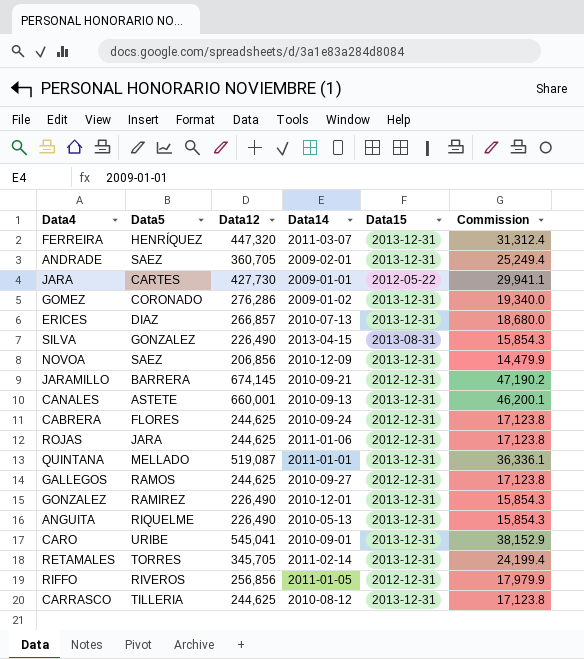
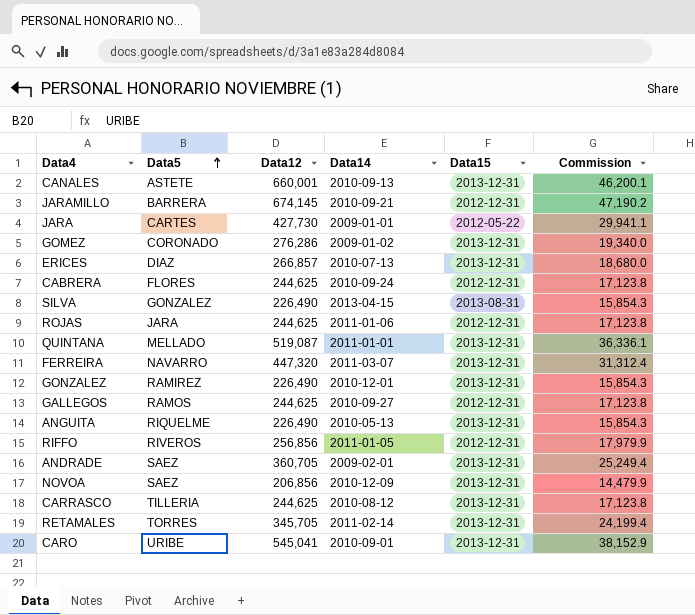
row order: none -> Data5 ascending
FERREIRA | Data5: HENRÍQUEZ -> NAVARRO

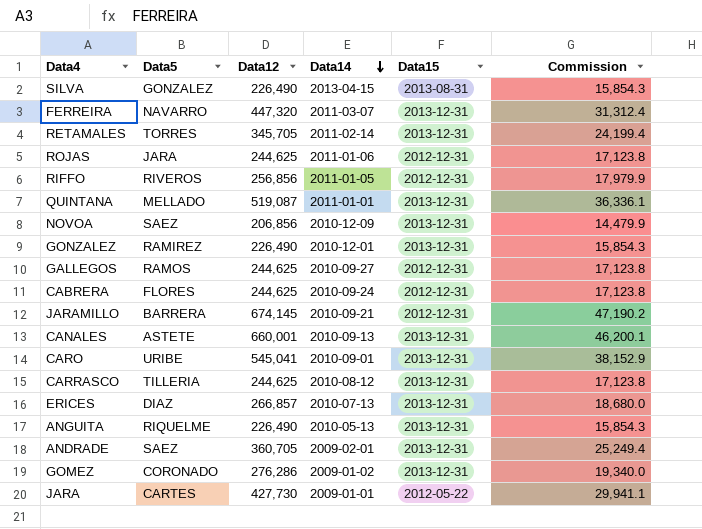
row order: Data5 ascending -> Data14 descending

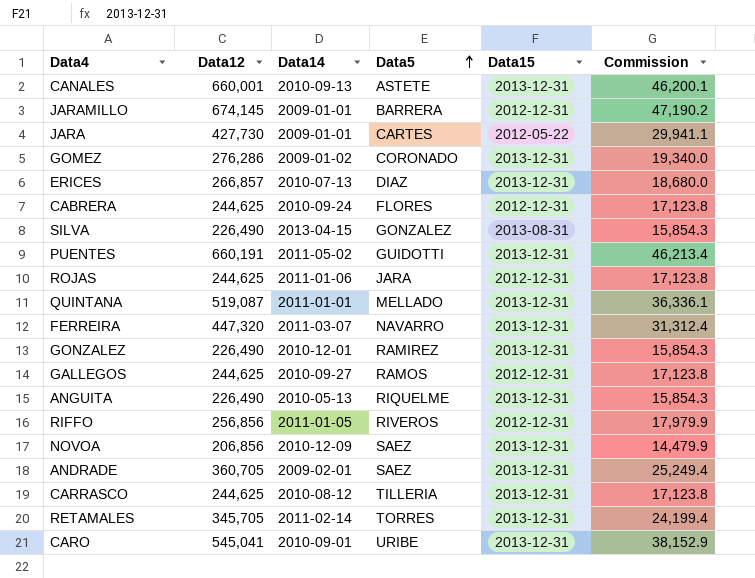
row order: Data14 descending -> Data5 ascending
column Data5 | position: 2 -> 4
JARAMILLO | Data14: 2010-09-21 -> 2009-01-01
row PUENTES: none -> 660,191 | 2011-05-02 | GUIDOTTI | 2013-12-31 | 46,213.4

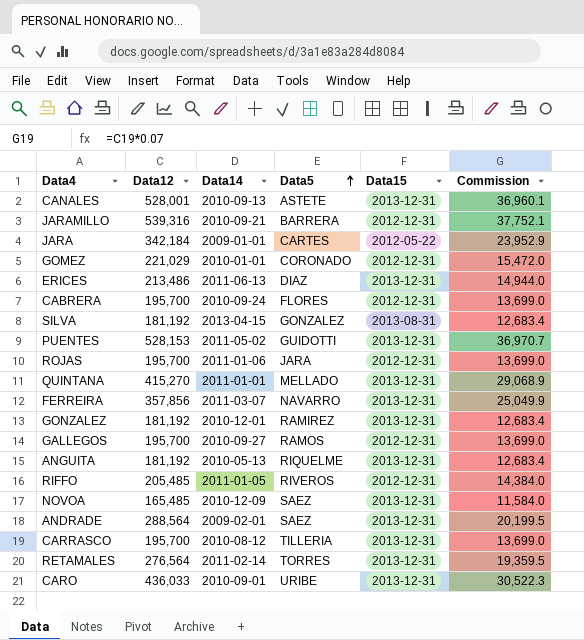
CANALES | Data12: 660,001 -> 528,001
CANALES | Commission: 46,200.1 -> 36,960.1
JARAMILLO | Data12: 674,145 -> 539,316
JARAMILLO | Data14: 2009-01-01 -> 2010-09-21
JARAMILLO | Commission: 47,190.2 -> 37,752.1
JARA | Data12: 427,730 -> 342,184
JARA | Commission: 29,941.1 -> 23,952.9
GOMEZ | Data12: 276,286 -> 221,029
GOMEZ | Data14: 2009-01-02 -> 2010-01-01
GOMEZ | Data15: 2013-12-31 -> 2012-12-31
GOMEZ | Commission: 19,340.0 -> 15,472.0
ERICES | Data12: 266,857 -> 213,486
ERICES | Data14: 2010-07-13 -> 2011-06-13
ERICES | Commission: 18,680.0 -> 14,944.0
CABRERA | Data12: 244,625 -> 195,700
CABRERA | Commission: 17,123.8 -> 13,699.0
SILVA | Data12: 226,490 -> 181,192
SILVA | Commission: 15,854.3 -> 12,683.4
PUENTES | Data12: 660,191 -> 528,153
PUENTES | Commission: 46,213.4 -> 36,970.7
ROJAS | Data12: 244,625 -> 195,700
ROJAS | Commission: 17,123.8 -> 13,699.0
QUINTANA | Data12: 519,087 -> 415,270
QUINTANA | Commission: 36,336.1 -> 29,068.9
FERREIRA | Data12: 447,320 -> 357,856
FERREIRA | Commission: 31,312.4 -> 25,049.9
GONZALEZ | Data12: 226,490 -> 181,192
GONZALEZ | Commission: 15,854.3 -> 12,683.4
GALLEGOS | Data12: 244,625 -> 195,700
GALLEGOS | Commission: 17,123.8 -> 13,699.0
ANGUITA | Data12: 226,490 -> 181,192
ANGUITA | Commission: 15,854.3 -> 12,683.4
RIFFO | Data12: 256,856 -> 205,485
RIFFO | Commission: 17,979.9 -> 14,384.0
NOVOA | Data12: 206,856 -> 165,485
NOVOA | Commission: 14,479.9 -> 11,584.0
ANDRADE | Data12: 360,705 -> 288,564
ANDRADE | Commission: 25,249.4 -> 20,199.5
CARRASCO | Data12: 244,625 -> 195,700
CARRASCO | Commission: 17,123.8 -> 13,699.0
RETAMALES | Data12: 345,705 -> 276,564
RETAMALES | Commission: 24,199.4 -> 19,359.5
CARO | Data12: 545,041 -> 436,033
CARO | Commission: 38,152.9 -> 30,522.3

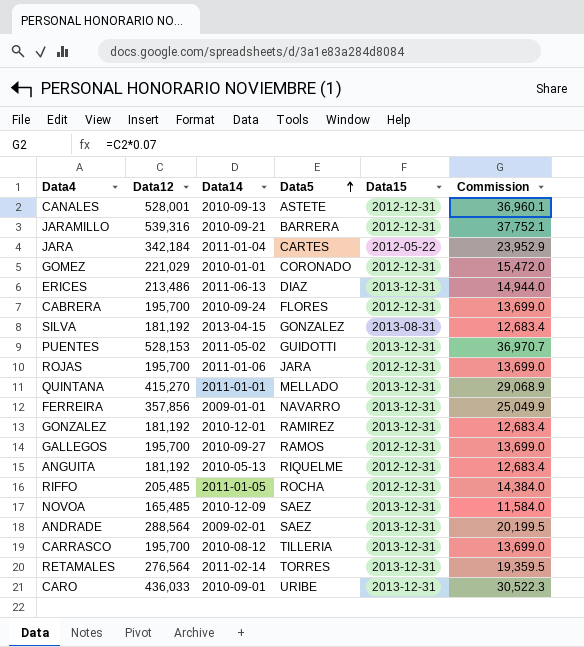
CANALES | Data15: 2013-12-31 -> 2012-12-31
JARA | Data14: 2009-01-01 -> 2011-01-04
FERREIRA | Data14: 2011-03-07 -> 2009-01-01
ANGUITA | Data15: 2013-12-31 -> 2012-12-31
RIFFO | Data5: RIVEROS -> ROCHA

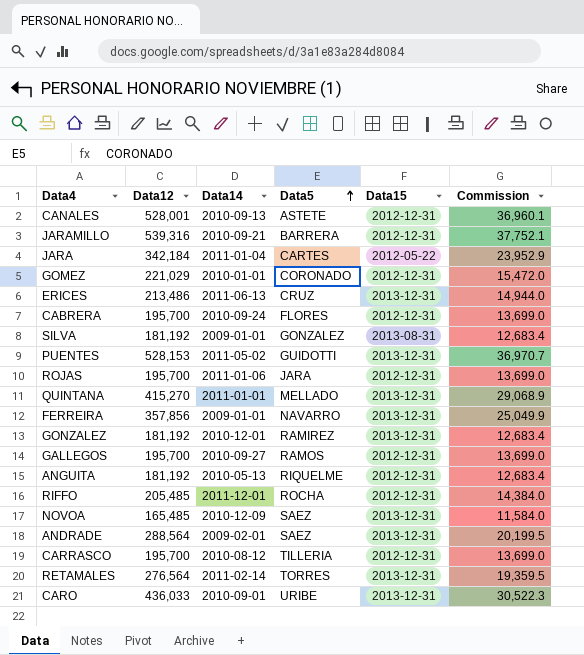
ERICES | Data5: DIAZ -> CRUZ
SILVA | Data14: 2013-04-15 -> 2009-01-01
RIFFO | Data14: 2011-01-05 -> 2011-12-01
CARRASCO | Data15: 2013-12-31 -> 2012-12-31

